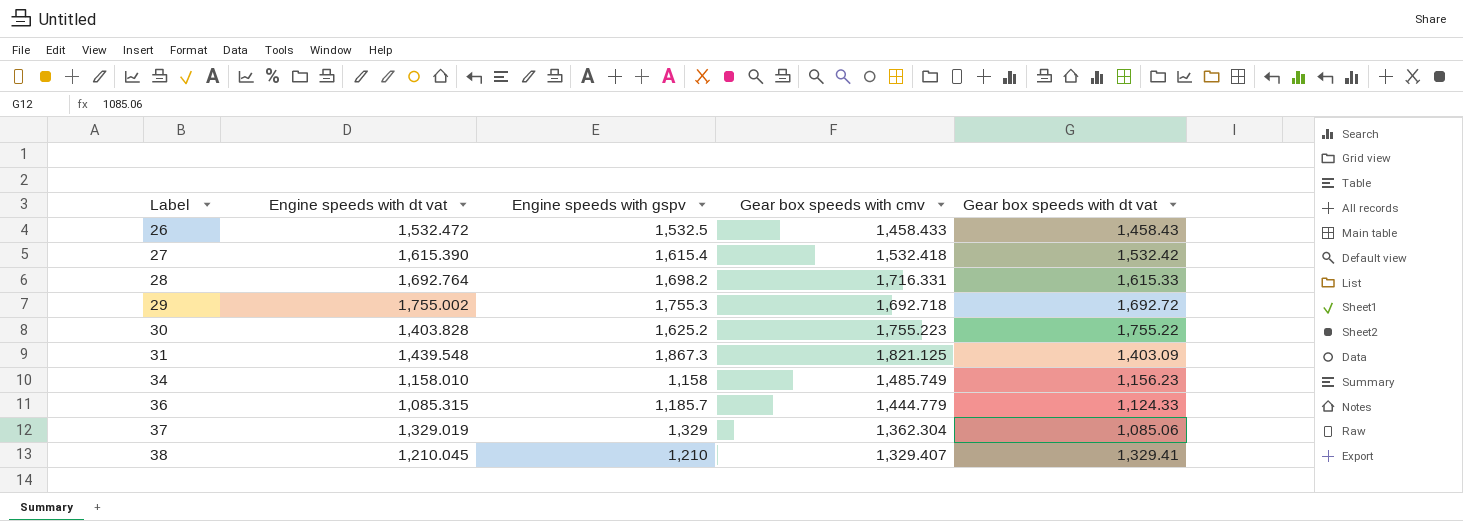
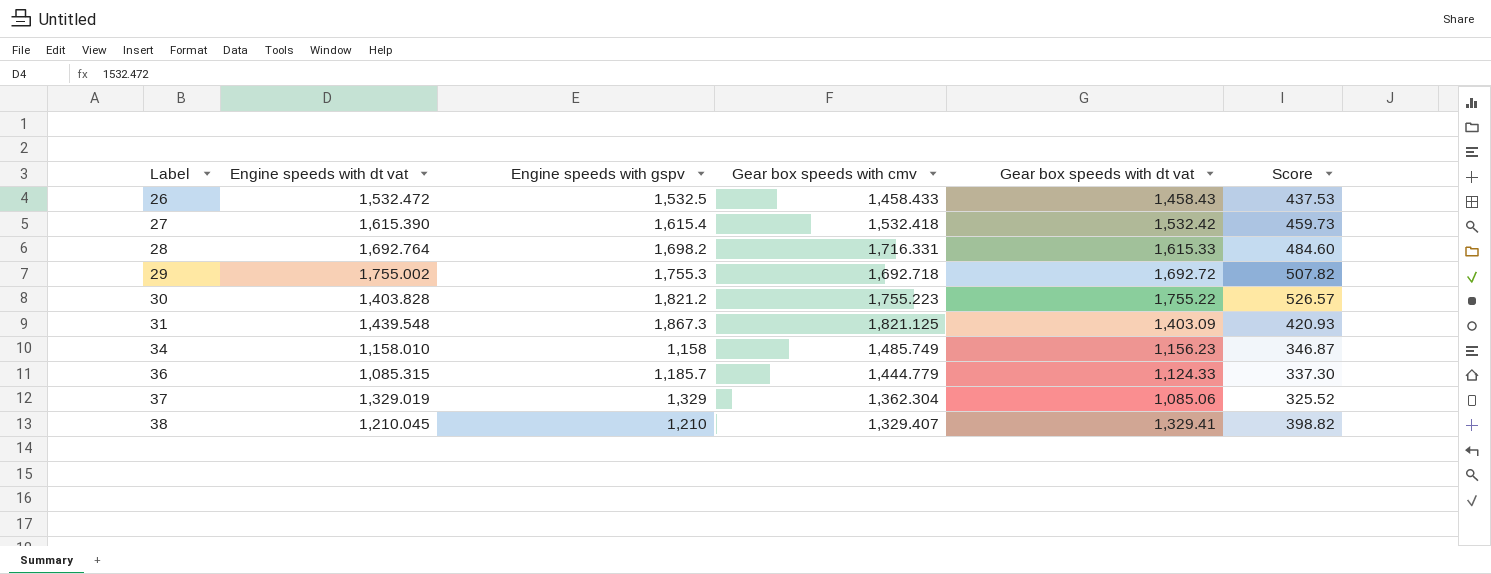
column Score | formula: none -> [Gear box speeds with dt vat] * 0.3
30 | Engine speeds with gspv: 1,625.2 -> 1,821.2

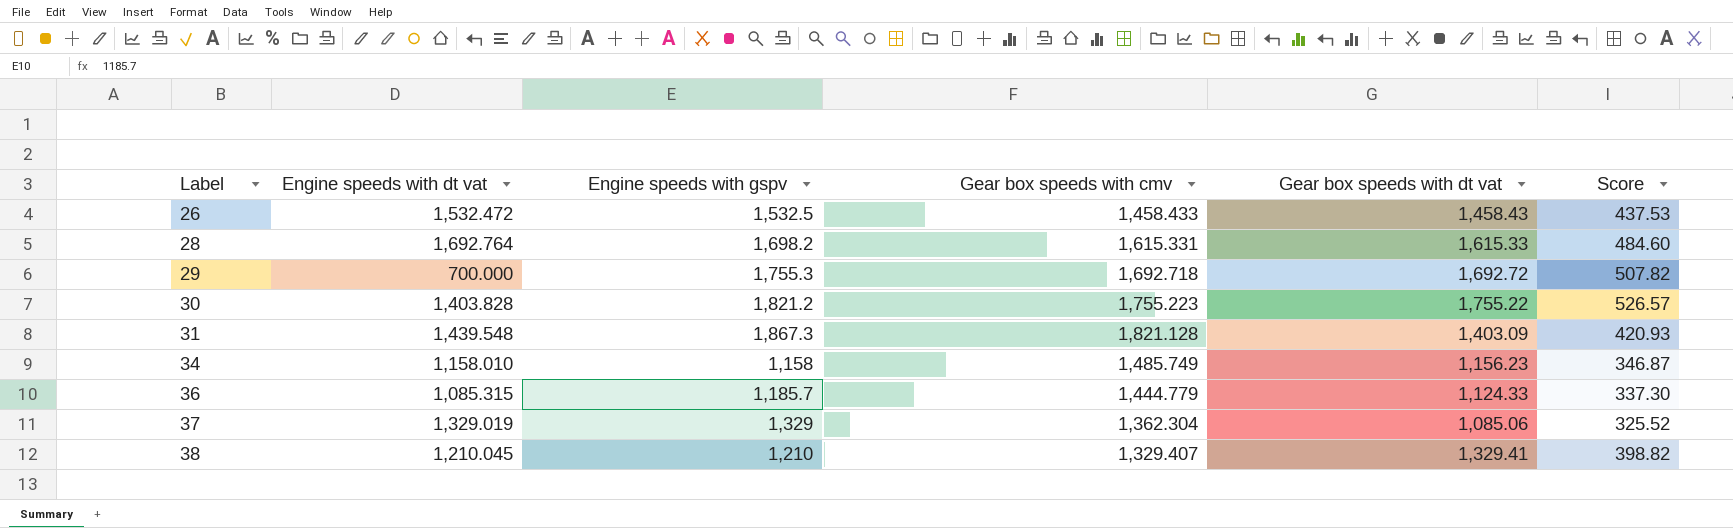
row 27: 1,615.390 | 1,615.4 | 1,532.418 | 1,532.42 | 459.73 -> none
28 | Gear box speeds with cmv: 1,716.331 -> 1,615.331
29 | Engine speeds with dt vat: 1,755.002 -> 700.000
31 | Gear box speeds with cmv: 1,821.125 -> 1,821.128

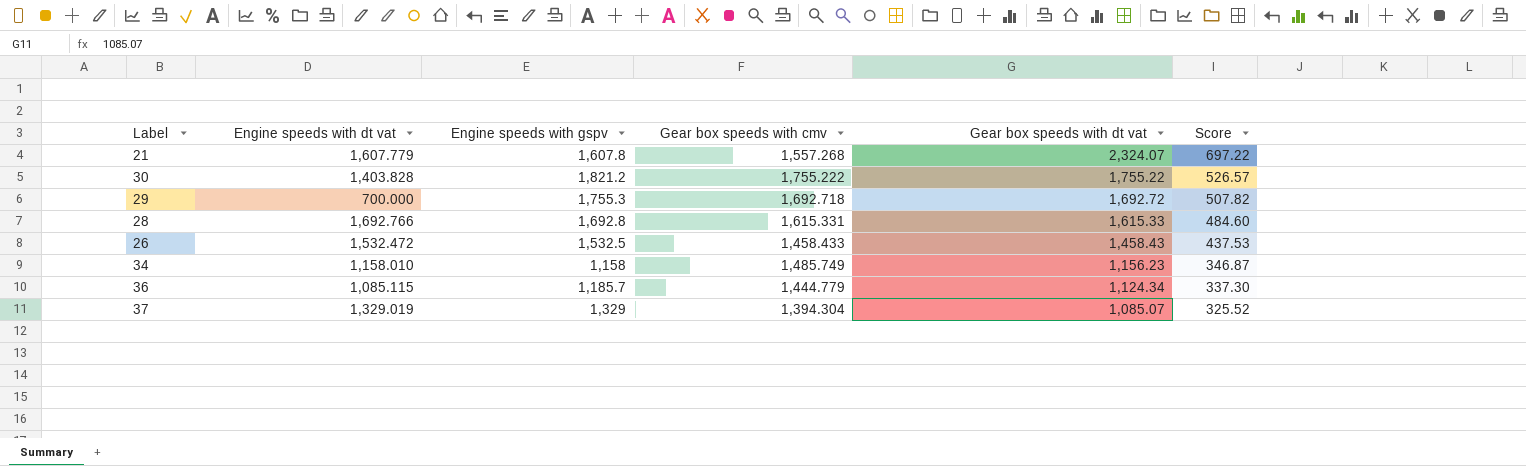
row order: Label ascending -> Gear box speeds with dt vat descending
row 31: 1,439.548 | 1,867.3 | 1,821.128 | 1,403.09 | 420.93 -> none
row 38: 1,210.045 | 1,210 | 1,329.407 | 1,329.41 | 398.82 -> none
row 21: none -> 1,607.779 | 1,607.8 | 1,557.268 | 2,324.07 | 697.22
30 | Gear box speeds with cmv: 1,755.223 -> 1,755.222
28 | Engine speeds with dt vat: 1,692.764 -> 1,692.766
28 | Engine speeds with gspv: 1,698.2 -> 1,692.8
36 | Engine speeds with dt vat: 1,085.315 -> 1,085.115
36 | Gear box speeds with dt vat: 1,124.33 -> 1,124.34
37 | Gear box speeds with cmv: 1,362.304 -> 1,394.304
37 | Gear box speeds with dt vat: 1,085.06 -> 1,085.07

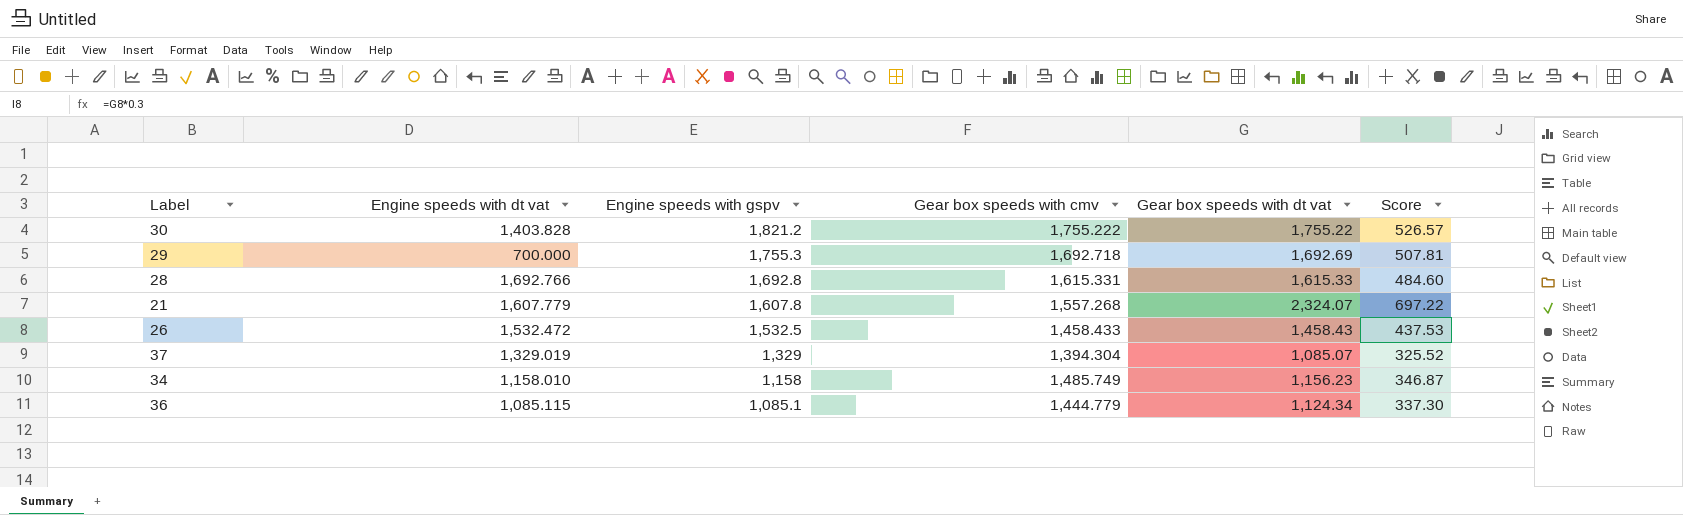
row order: Gear box speeds with dt vat descending -> Engine speeds with gspv descending
29 | Gear box speeds with dt vat: 1,692.72 -> 1,692.69
29 | Score: 507.82 -> 507.81
36 | Engine speeds with gspv: 1,185.7 -> 1,085.1

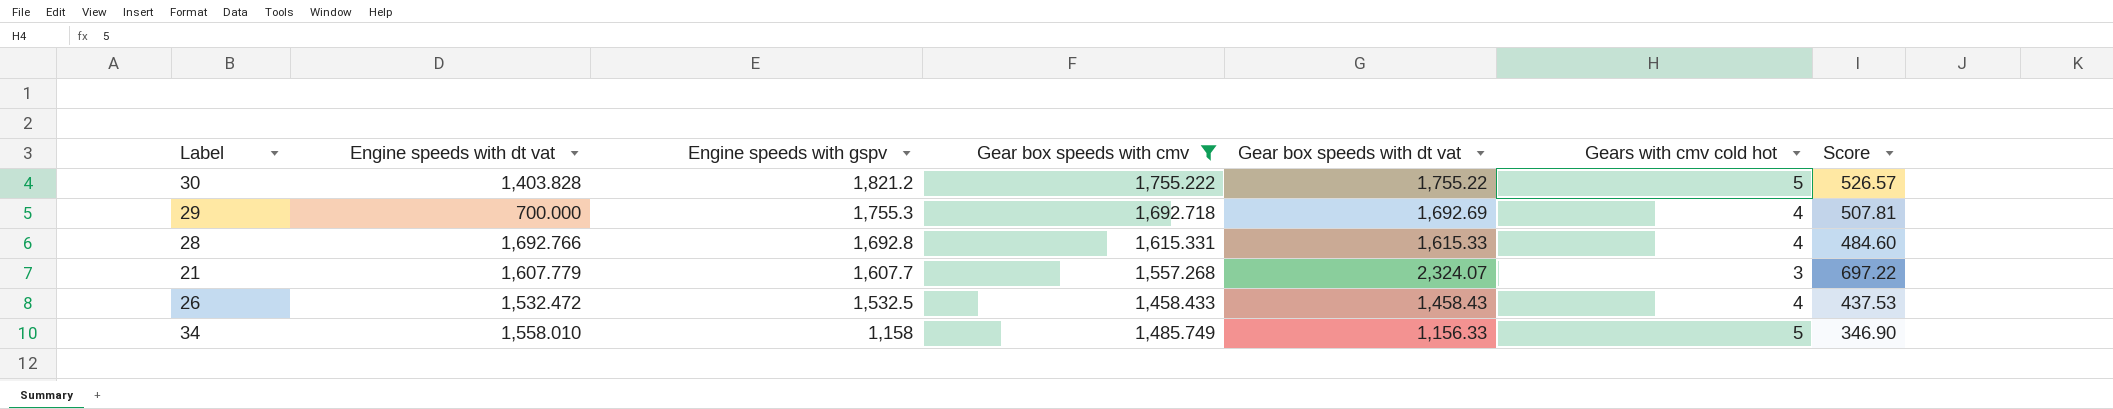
filter: none -> Gear box speeds with cmv >= 1,458.433
column Gears with cmv cold hot | position: none -> 6
21 | Engine speeds with gspv: 1,607.8 -> 1,607.7
34 | Engine speeds with dt vat: 1,158.010 -> 1,558.010
34 | Gear box speeds with dt vat: 1,156.23 -> 1,156.33
34 | Score: 346.87 -> 346.90

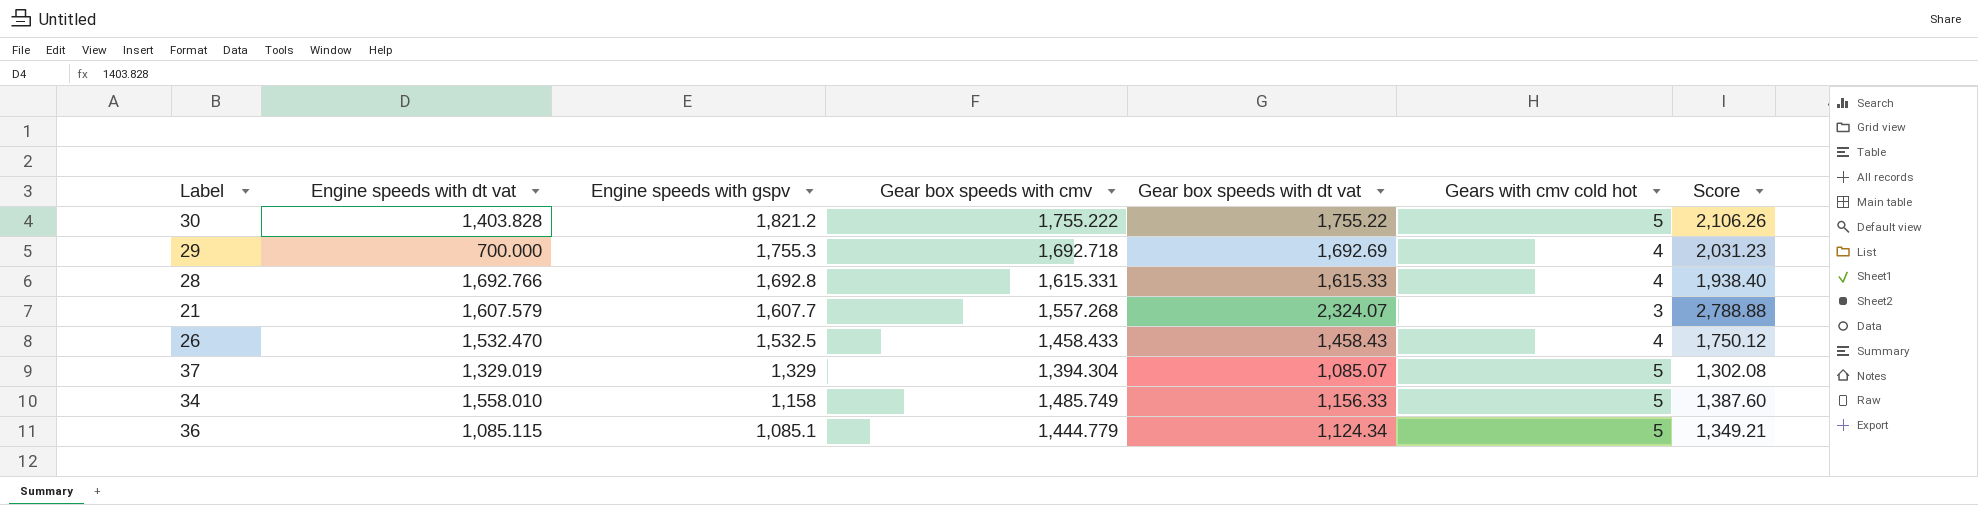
filter: Gear box speeds with cmv >= 1,458.433 -> none
column Score | formula: [Gear box speeds with dt vat] * 0.3 -> [Gear box speeds with dt vat] * 1.2
21 | Engine speeds with dt vat: 1,607.779 -> 1,607.579
26 | Engine speeds with dt vat: 1,532.472 -> 1,532.470

